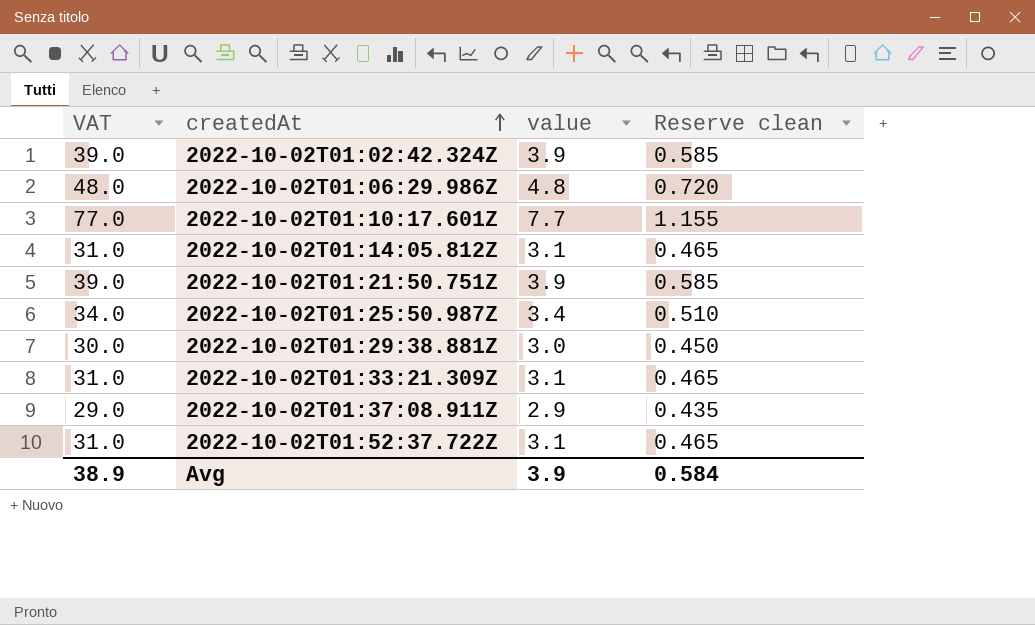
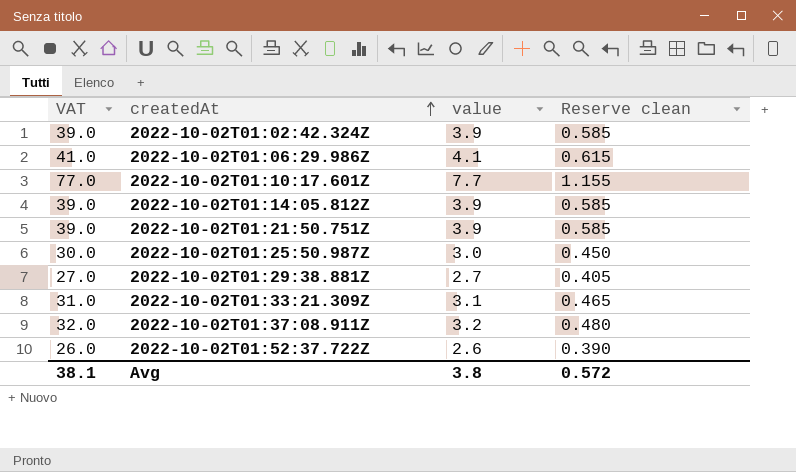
2022-10-02T01:06:29.986Z | VAT: 48.0 -> 41.0
2022-10-02T01:06:29.986Z | value: 4.8 -> 4.1
2022-10-02T01:06:29.986Z | Reserve clean: 0.720 -> 0.615
2022-10-02T01:14:05.812Z | VAT: 31.0 -> 39.0
2022-10-02T01:14:05.812Z | value: 3.1 -> 3.9
2022-10-02T01:14:05.812Z | Reserve clean: 0.465 -> 0.585
2022-10-02T01:25:50.987Z | VAT: 34.0 -> 30.0
2022-10-02T01:25:50.987Z | value: 3.4 -> 3.0
2022-10-02T01:25:50.987Z | Reserve clean: 0.510 -> 0.450
2022-10-02T01:29:38.881Z | VAT: 30.0 -> 27.0
2022-10-02T01:29:38.881Z | value: 3.0 -> 2.7
2022-10-02T01:29:38.881Z | Reserve clean: 0.450 -> 0.405
2022-10-02T01:37:08.911Z | VAT: 29.0 -> 32.0
2022-10-02T01:37:08.911Z | value: 2.9 -> 3.2
2022-10-02T01:37:08.911Z | Reserve clean: 0.435 -> 0.480
2022-10-02T01:52:37.722Z | VAT: 31.0 -> 26.0
2022-10-02T01:52:37.722Z | value: 3.1 -> 2.6
2022-10-02T01:52:37.722Z | Reserve clean: 0.465 -> 0.390
Avg | VAT: 38.9 -> 38.1
Avg | value: 3.9 -> 3.8
Avg | Reserve clean: 0.584 -> 0.572

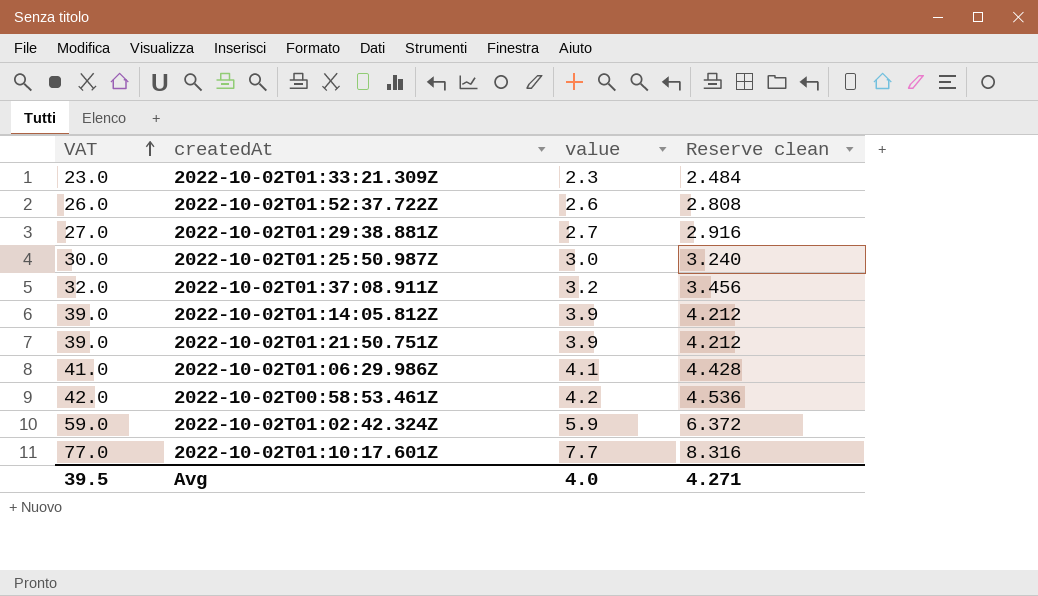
row order: createdAt ascending -> VAT ascending
column Reserve clean | formula: [value] * 0.15 -> [value] * 1.08
2022-10-02T01:33:21.309Z | VAT: 31.0 -> 23.0
2022-10-02T01:33:21.309Z | value: 3.1 -> 2.3
row 2022-10-02T00:58:53.461Z: none -> 42.0 | 4.2 | 4.536
2022-10-02T01:02:42.324Z | VAT: 39.0 -> 59.0
2022-10-02T01:02:42.324Z | value: 3.9 -> 5.9
Avg | VAT: 38.1 -> 39.5
Avg | value: 3.8 -> 4.0
Avg | Reserve clean: 0.572 -> 4.271

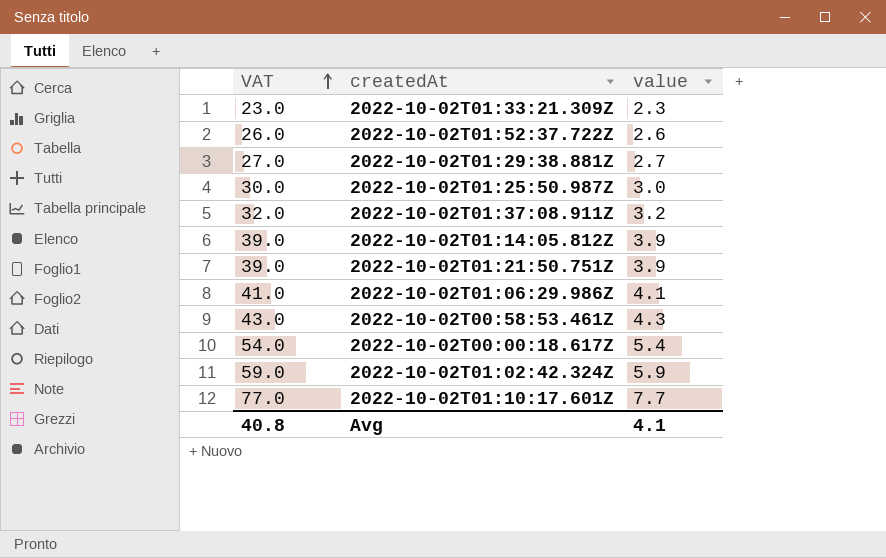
column Reserve clean | formula: [value] * 1.08 -> none
2022-10-02T00:58:53.461Z | VAT: 42.0 -> 43.0
2022-10-02T00:58:53.461Z | value: 4.2 -> 4.3
row 2022-10-02T00:00:18.617Z: none -> 54.0 | 5.4
Avg | VAT: 39.5 -> 40.8
Avg | value: 4.0 -> 4.1

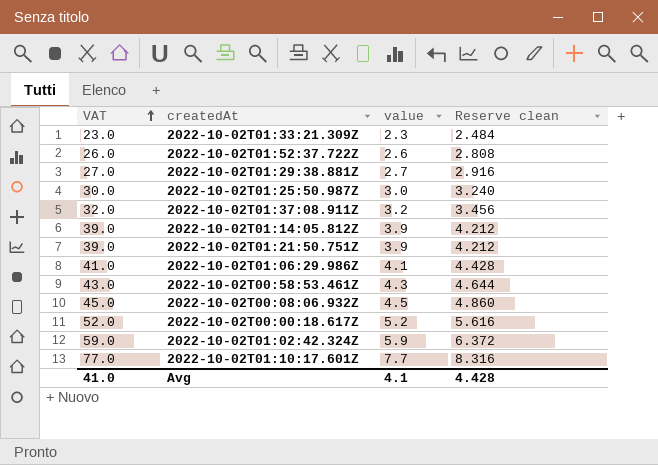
column Reserve clean | formula: none -> [value] * 1.08
row 2022-10-02T00:08:06.932Z: none -> 45.0 | 4.5 | 4.860
2022-10-02T00:00:18.617Z | VAT: 54.0 -> 52.0
2022-10-02T00:00:18.617Z | value: 5.4 -> 5.2
Avg | VAT: 40.8 -> 41.0

